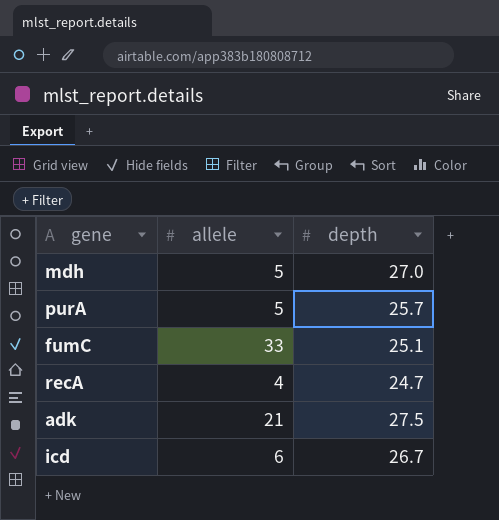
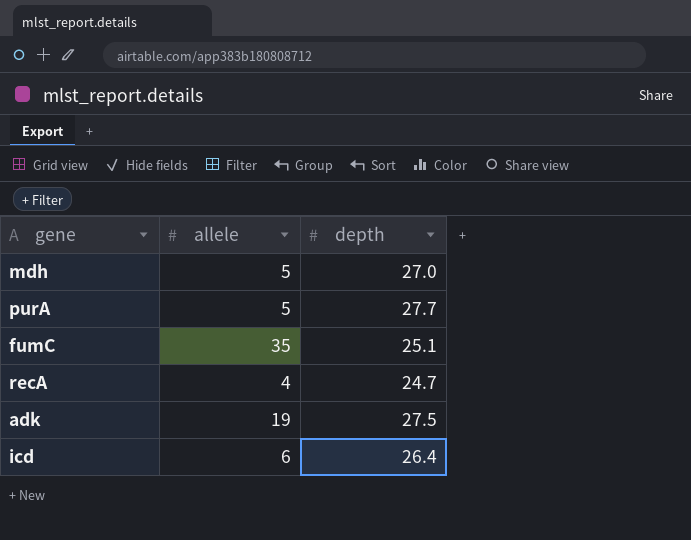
purA | depth: 25.7 -> 27.7
fumC | allele: 33 -> 35
adk | allele: 21 -> 19
icd | depth: 26.7 -> 26.4

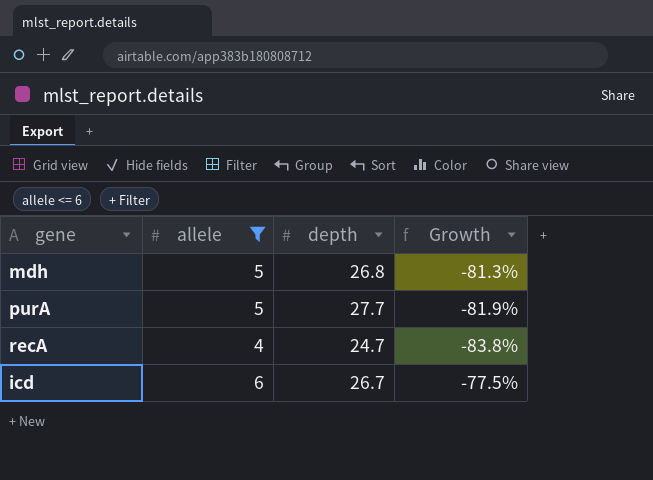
filter: none -> allele <= 6
column Growth | formula: none -> ([allele] - [depth]) / [depth]
mdh | depth: 27.0 -> 26.8
icd | depth: 26.4 -> 26.7

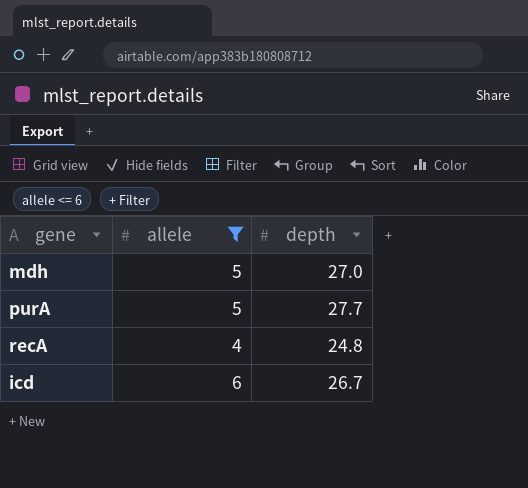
column Growth | formula: ([allele] - [depth]) / [depth] -> none
mdh | depth: 26.8 -> 27.0
recA | depth: 24.7 -> 24.8

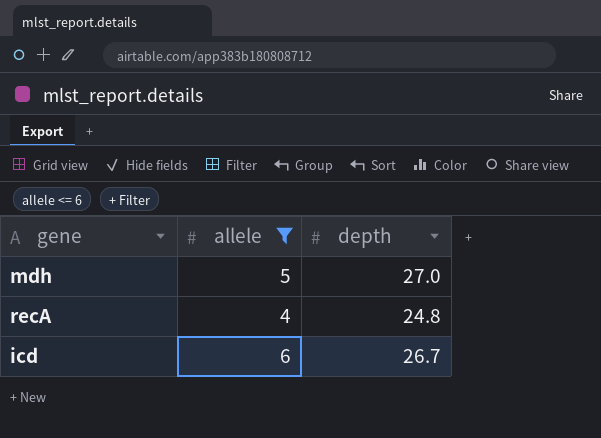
row purA: 5 | 27.7 -> none

